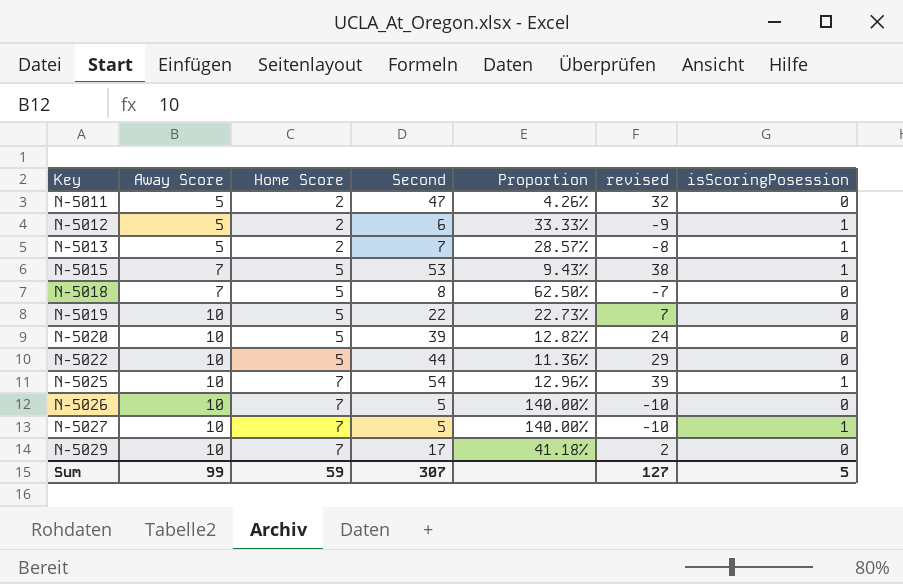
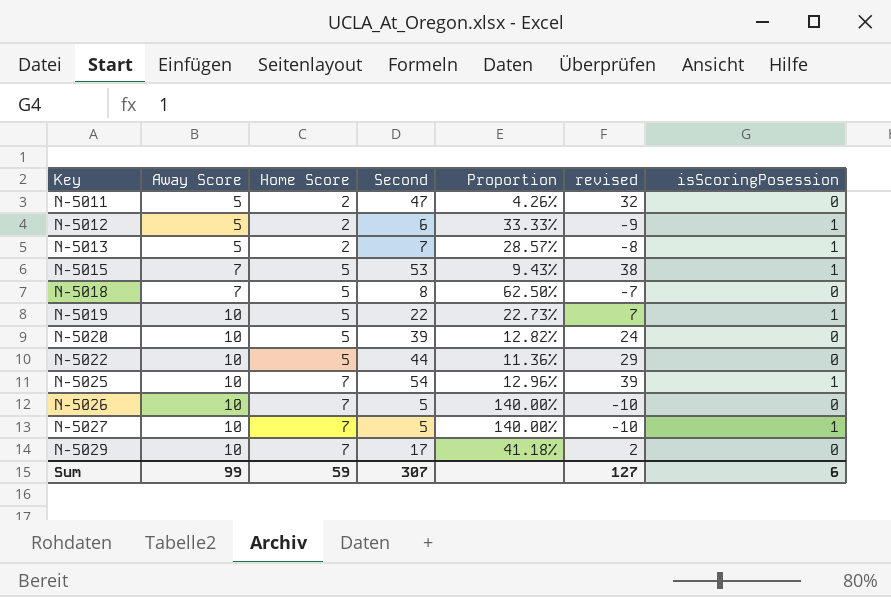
N-5019 | isScoringPosession: 0 -> 1
Sum | isScoringPosession: 5 -> 6

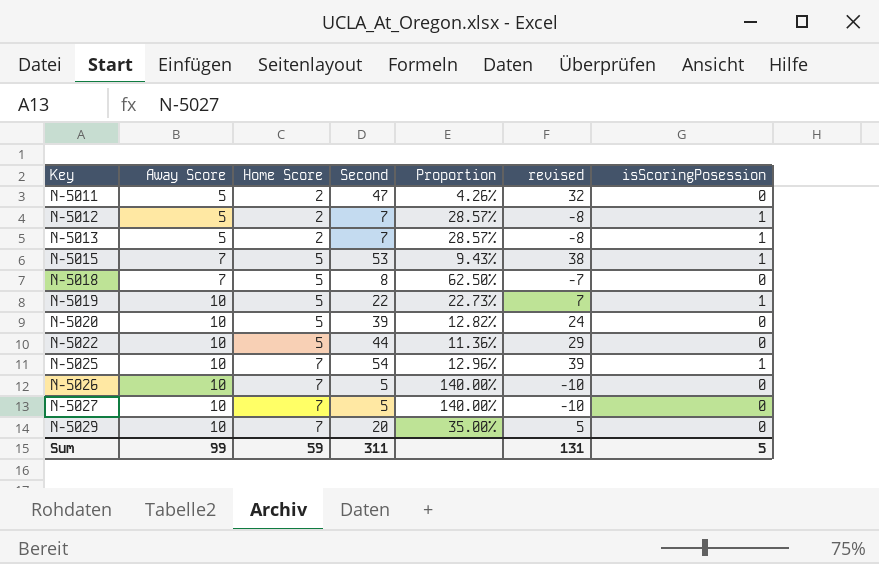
N-5012 | Second: 6 -> 7
N-5012 | Proportion: 33.33% -> 28.57%
N-5012 | revised: -9 -> -8
N-5027 | isScoringPosession: 1 -> 0
N-5029 | Second: 17 -> 20
N-5029 | Proportion: 41.18% -> 35.00%
N-5029 | revised: 2 -> 5
Sum | Second: 307 -> 311
Sum | revised: 127 -> 131
Sum | isScoringPosession: 6 -> 5

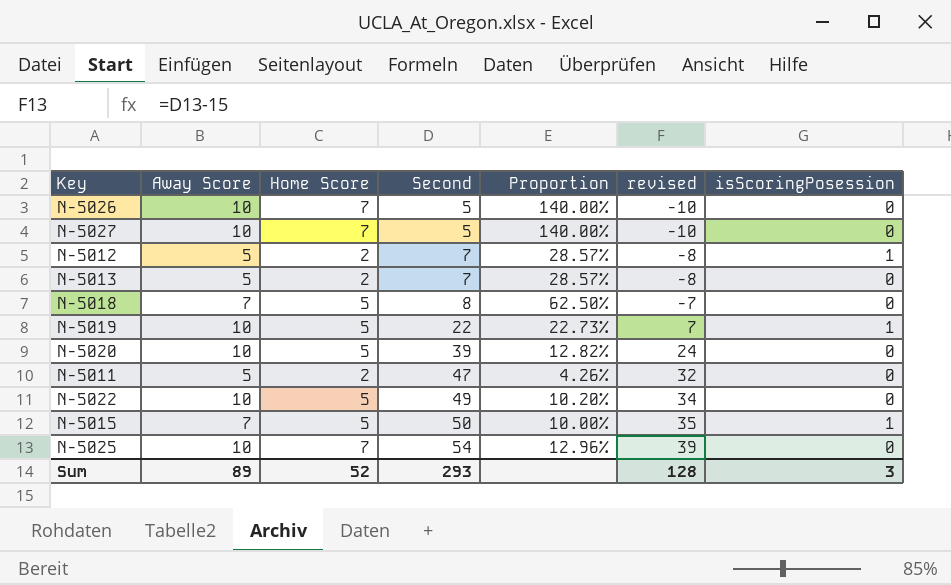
row order: Key ascending -> Second ascending
row N-5029: 10 | 7 | 20 | 35.00% | 5 | 0 -> none
N-5013 | isScoringPosession: 1 -> 0
N-5022 | Second: 44 -> 49
N-5022 | Proportion: 11.36% -> 10.20%
N-5022 | revised: 29 -> 34
N-5015 | Second: 53 -> 50
N-5015 | Proportion: 9.43% -> 10.00%
N-5015 | revised: 38 -> 35
N-5025 | isScoringPosession: 1 -> 0
Sum | Away Score: 99 -> 89
Sum | Home Score: 59 -> 52
Sum | Second: 311 -> 293
Sum | revised: 131 -> 128
Sum | isScoringPosession: 5 -> 3

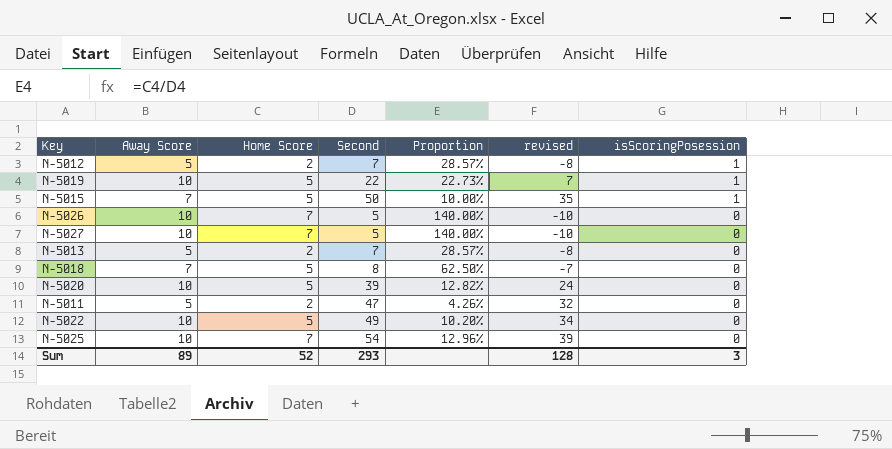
row order: Second ascending -> isScoringPosession descending

